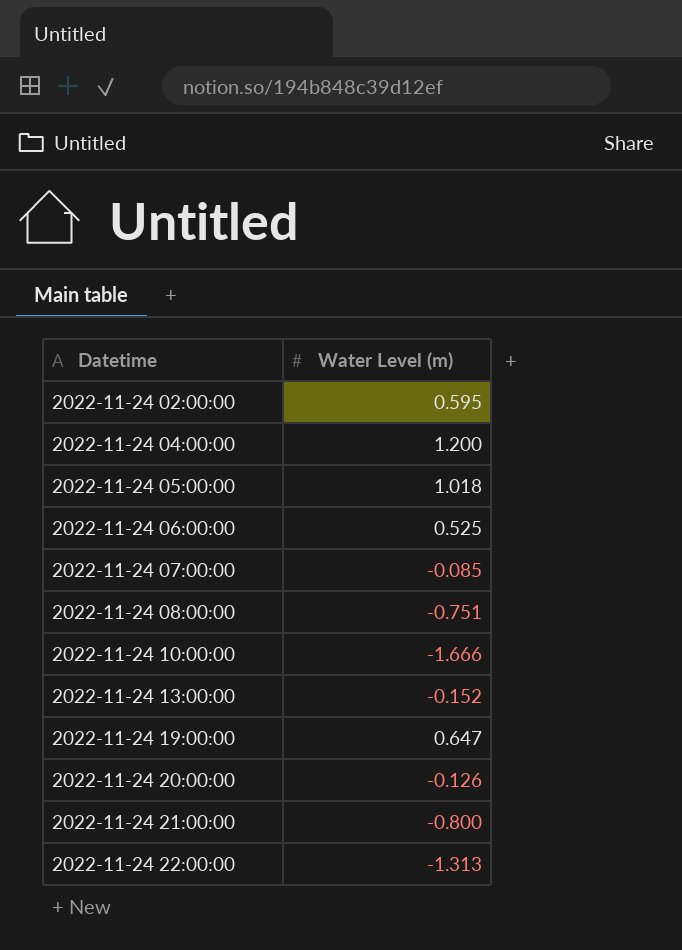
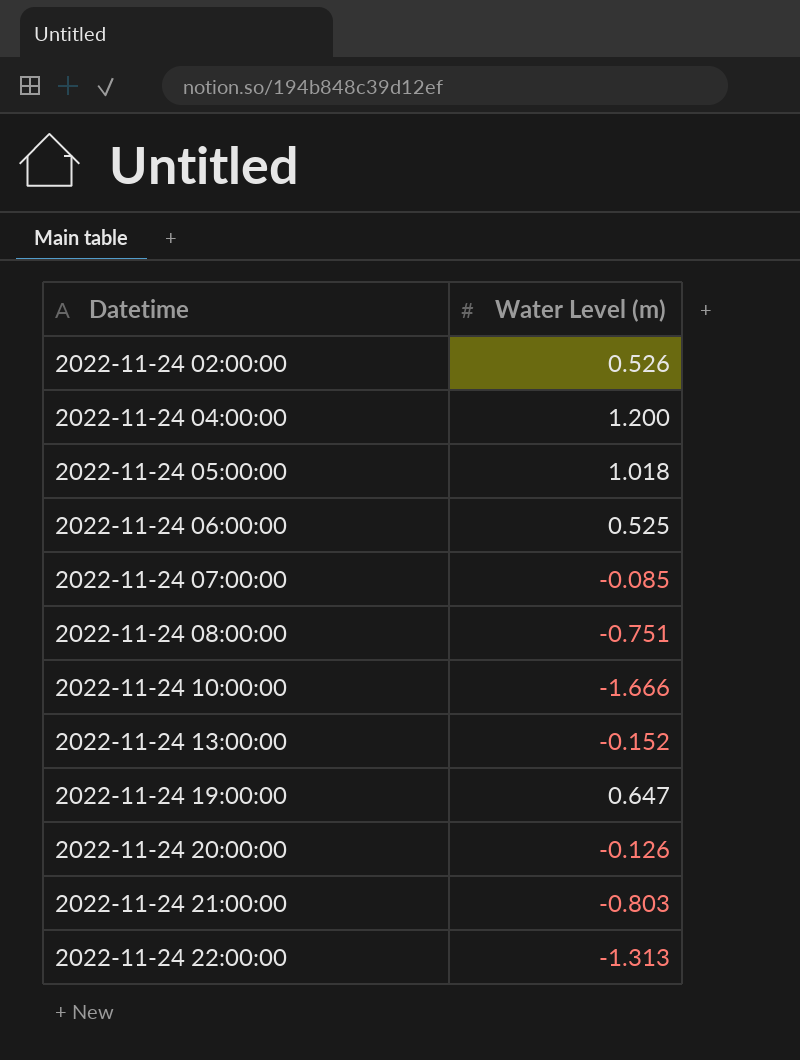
2022-11-24 02:00:00 | Water Level (m): 0.595 -> 0.526
2022-11-24 21:00:00 | Water Level (m): -0.800 -> -0.803

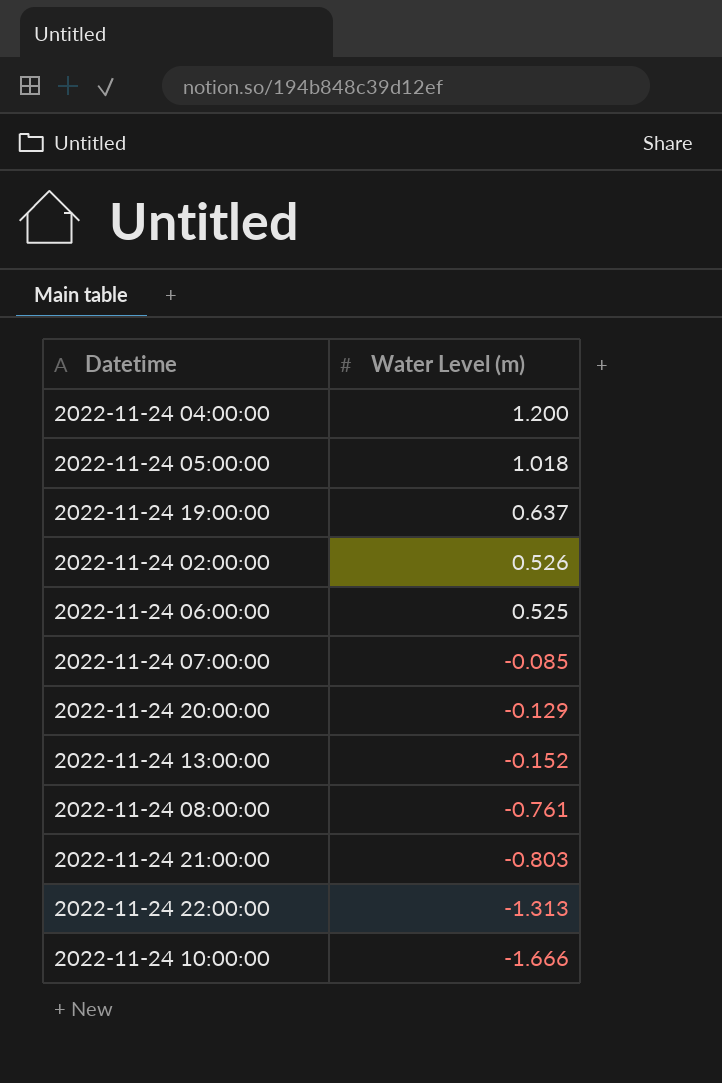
row order: Datetime ascending -> Water Level (m) descending
2022-11-24 19:00:00 | Water Level (m): 0.647 -> 0.637
2022-11-24 20:00:00 | Water Level (m): -0.126 -> -0.129
2022-11-24 08:00:00 | Water Level (m): -0.751 -> -0.761

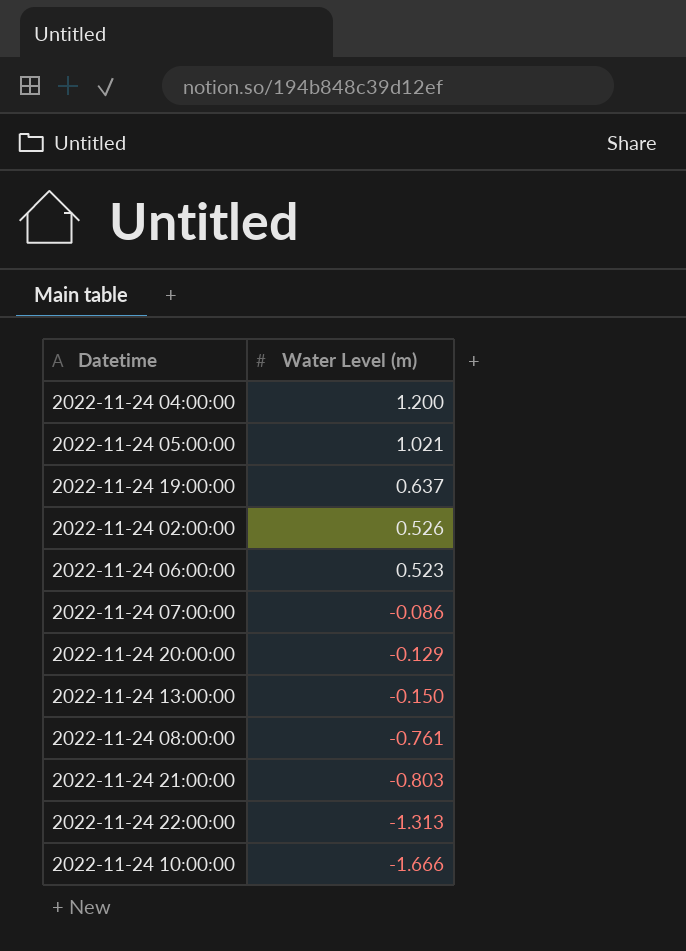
2022-11-24 05:00:00 | Water Level (m): 1.018 -> 1.021
2022-11-24 06:00:00 | Water Level (m): 0.525 -> 0.523
2022-11-24 07:00:00 | Water Level (m): -0.085 -> -0.086
2022-11-24 13:00:00 | Water Level (m): -0.152 -> -0.150

